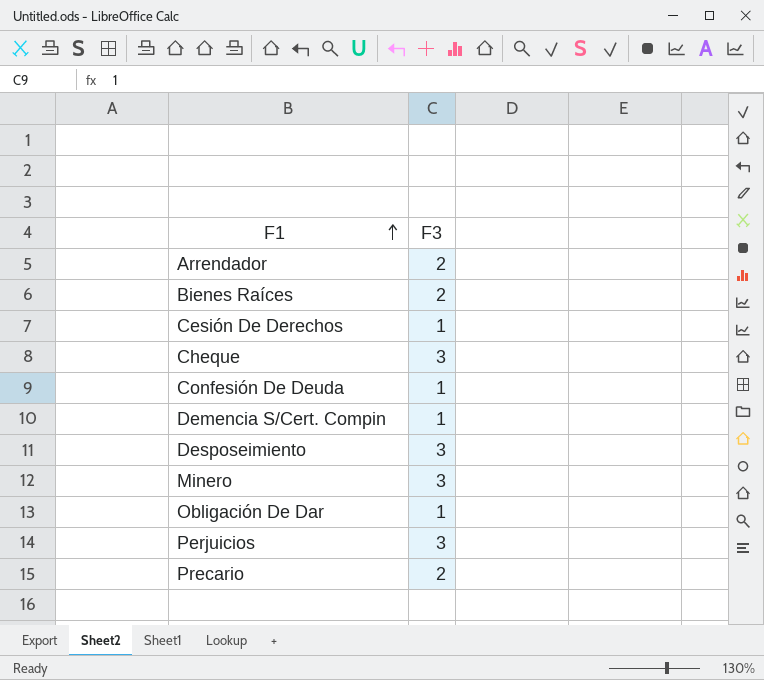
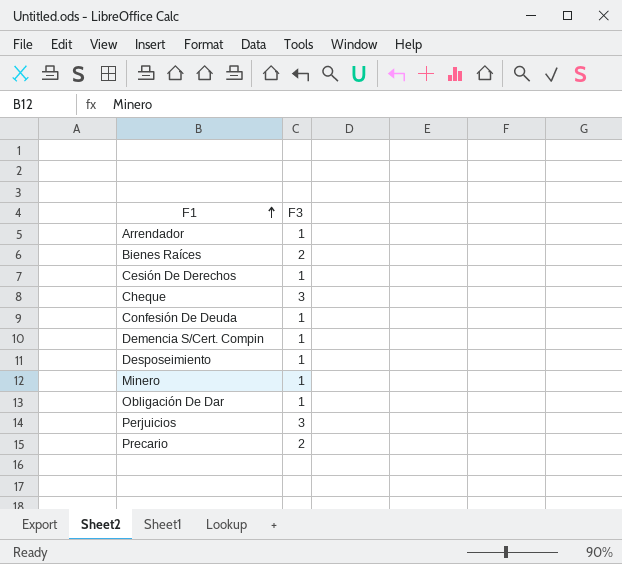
Arrendador | F3: 2 -> 1
Desposeimiento | F3: 3 -> 1
Minero | F3: 3 -> 1

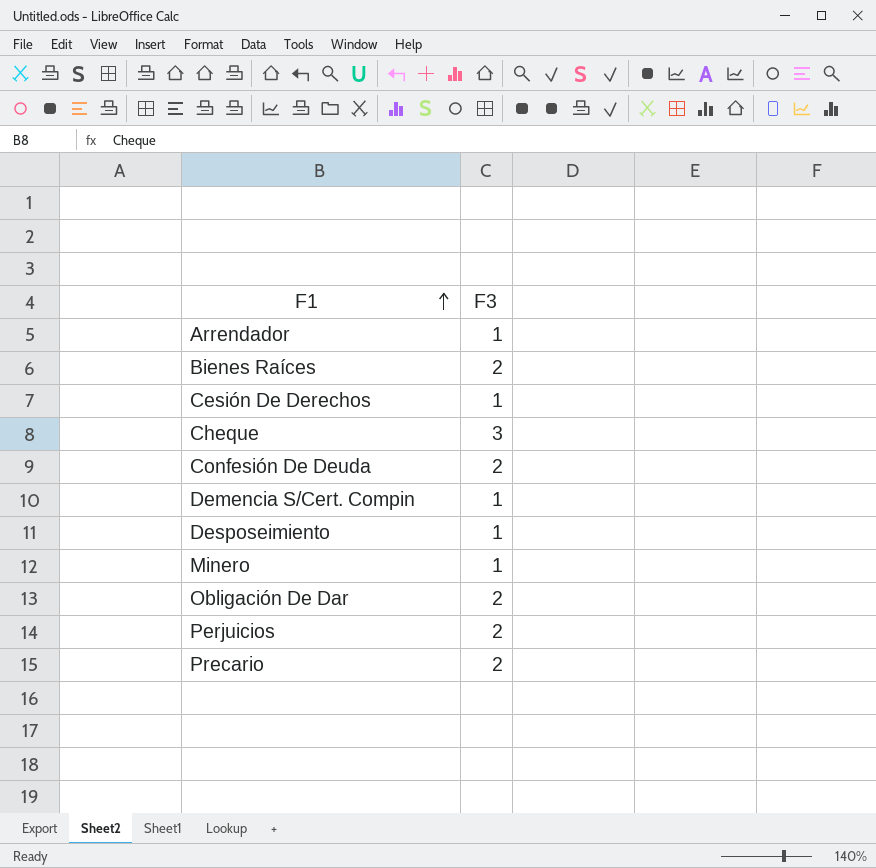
Confesión De Deuda | F3: 1 -> 2
Obligación De Dar | F3: 1 -> 2
Perjuicios | F3: 3 -> 2

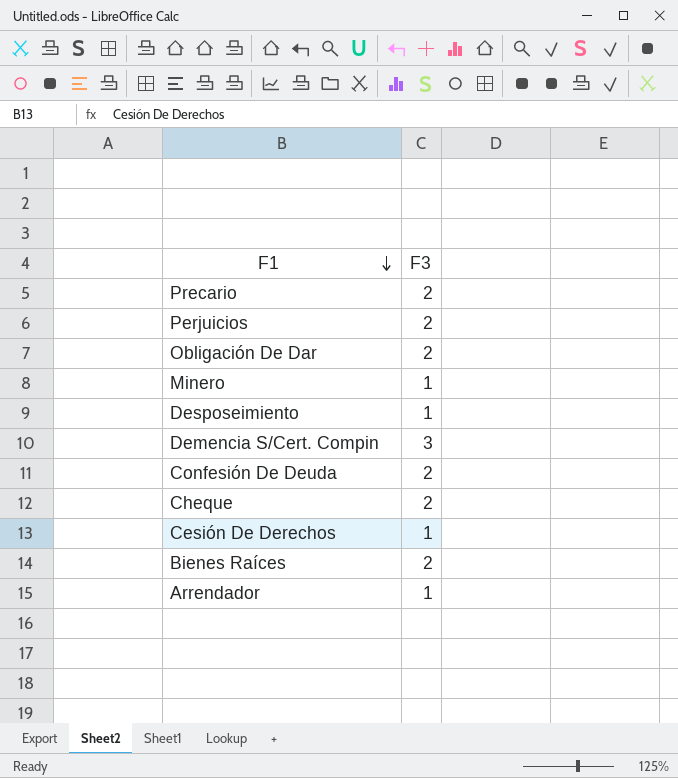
row order: F1 ascending -> F1 descending
Demencia S/Cert. Compin | F3: 1 -> 3
Cheque | F3: 3 -> 2

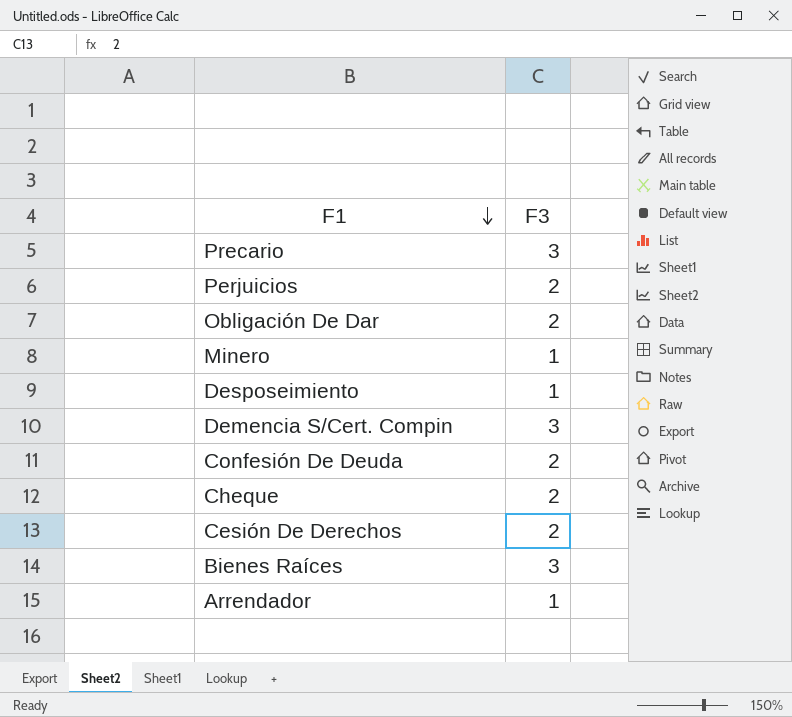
Precario | F3: 2 -> 3
Cesión De Derechos | F3: 1 -> 2
Bienes Raíces | F3: 2 -> 3

